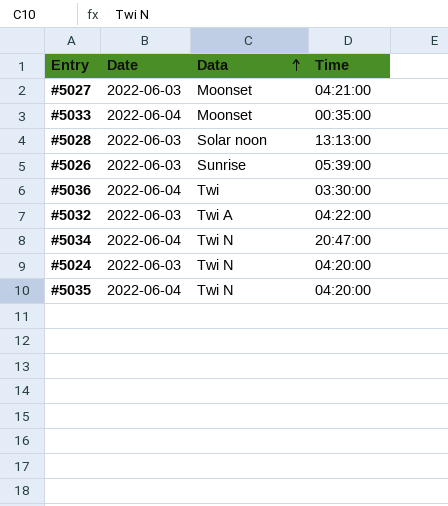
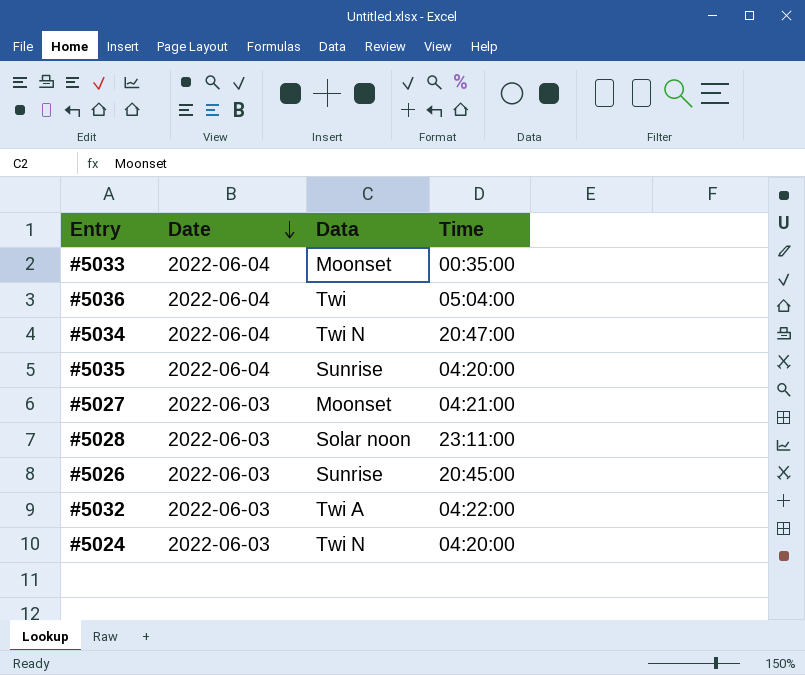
row order: Data ascending -> Date descending
#5036 | Time: 03:30:00 -> 05:04:00
#5035 | Data: Twi N -> Sunrise
#5028 | Time: 13:13:00 -> 23:11:00
#5026 | Time: 05:39:00 -> 20:45:00

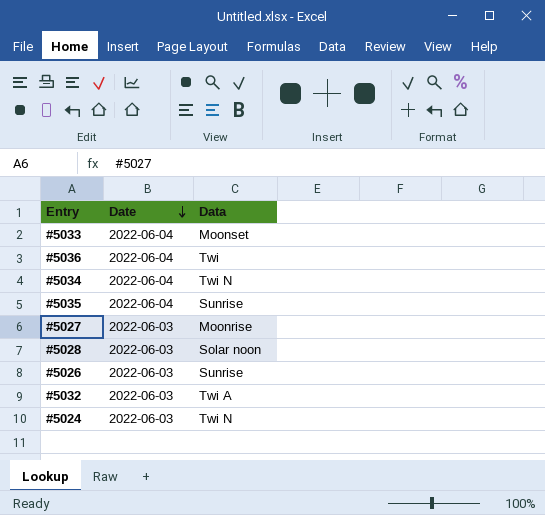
column Time | position: 4 -> none
#5027 | Data: Moonset -> Moonrise

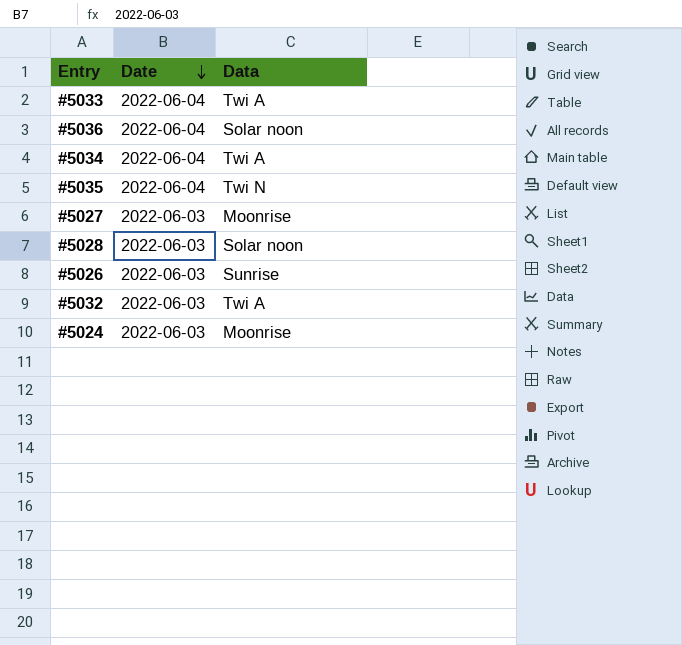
#5033 | Data: Moonset -> Twi A
#5036 | Data: Twi -> Solar noon
#5034 | Data: Twi N -> Twi A
#5035 | Data: Sunrise -> Twi N
#5024 | Data: Twi N -> Moonrise

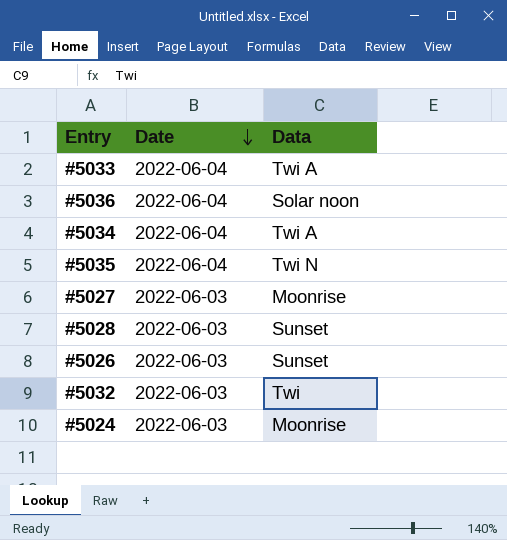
#5028 | Data: Solar noon -> Sunset
#5026 | Data: Sunrise -> Sunset
#5032 | Data: Twi A -> Twi

